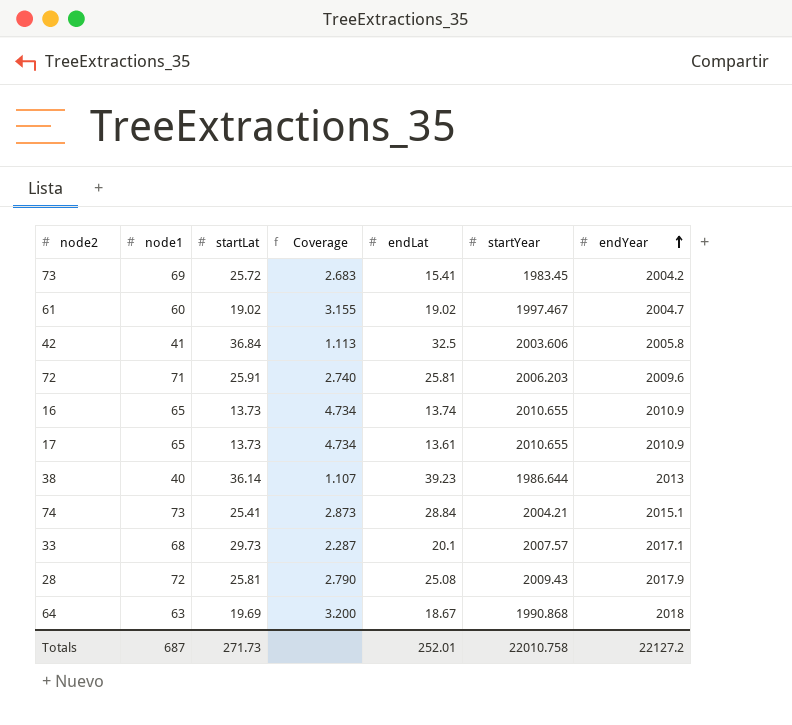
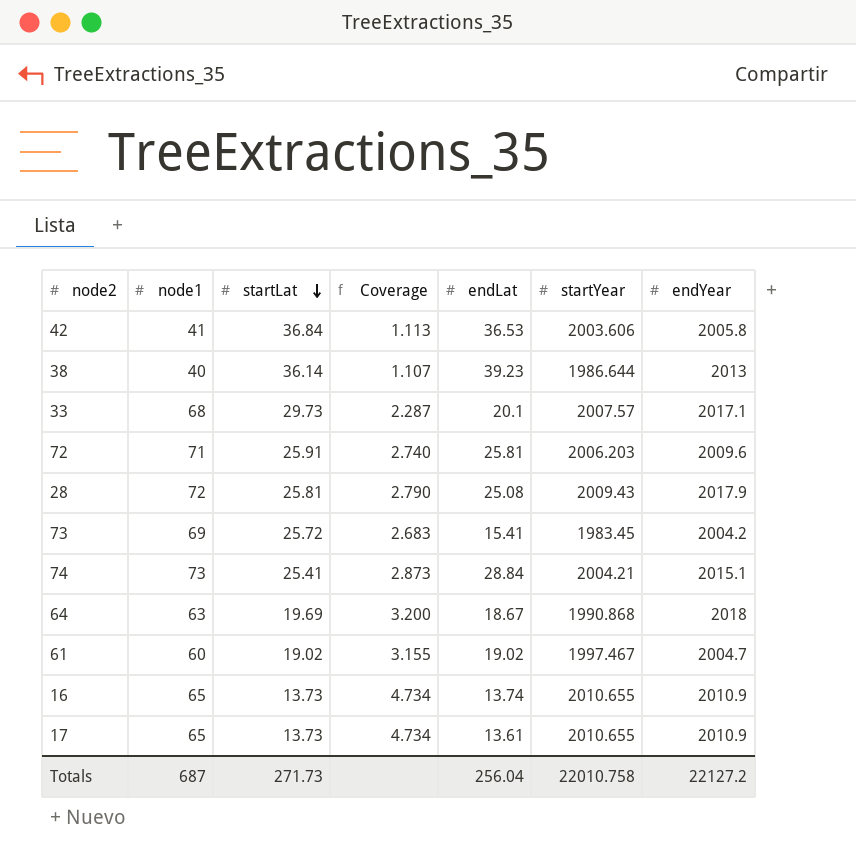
row order: endYear ascending -> startLat descending
42 | endLat: 32.5 -> 36.53
Totals | endLat: 252.01 -> 256.04

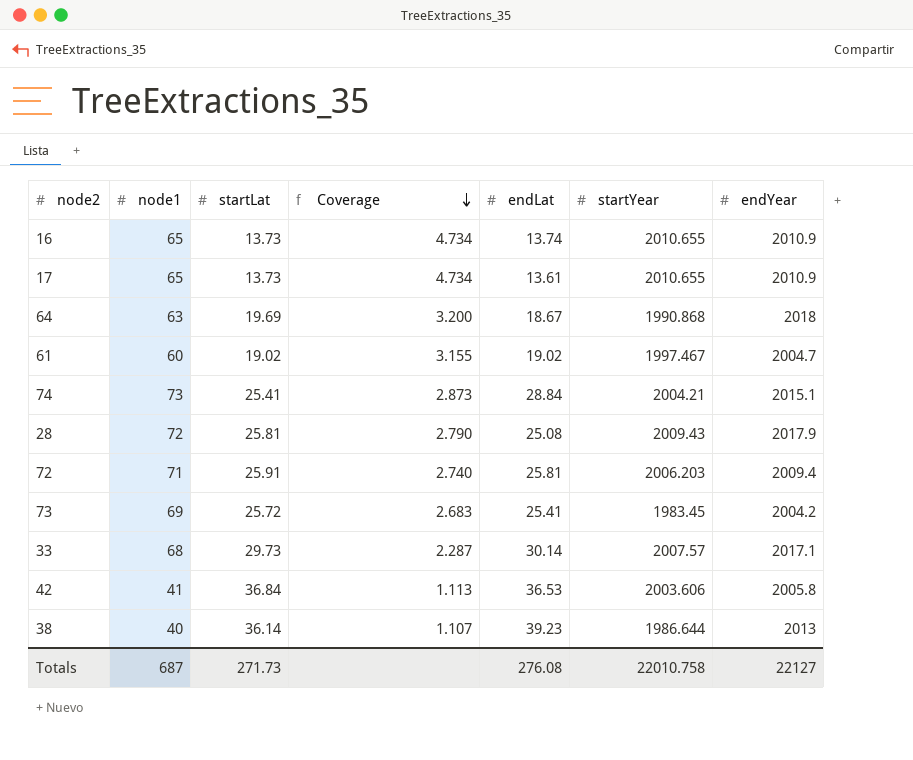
row order: startLat descending -> Coverage descending
72 | endYear: 2009.6 -> 2009.4
73 | endLat: 15.41 -> 25.41
33 | endLat: 20.1 -> 30.14
Totals | endLat: 256.04 -> 276.08
Totals | endYear: 22127.2 -> 22127

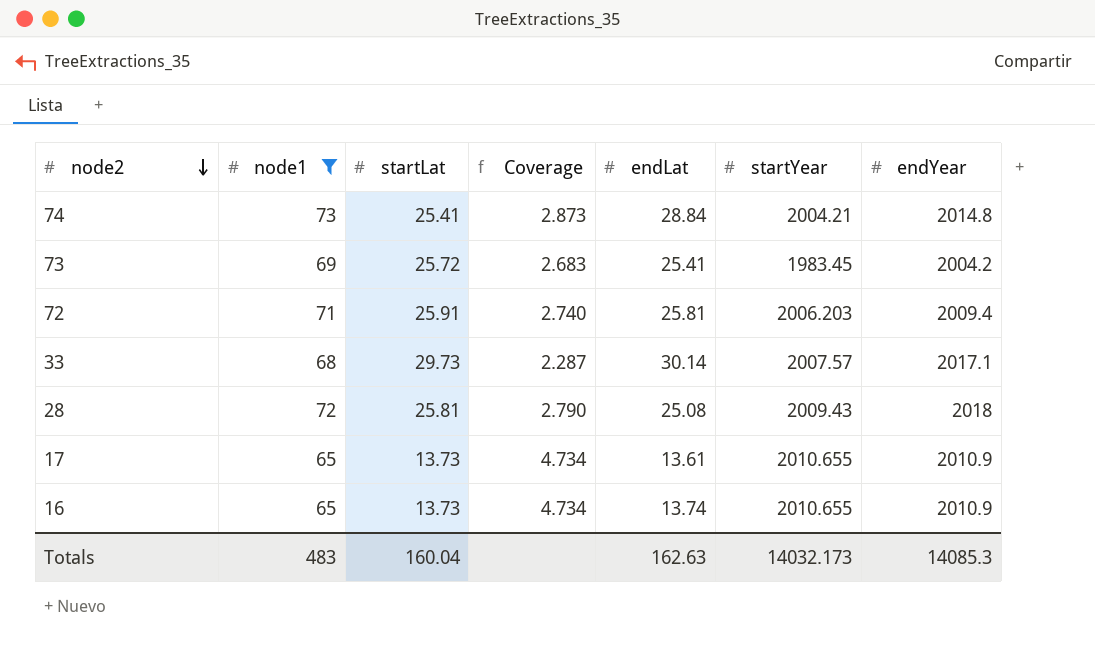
filter: none -> node1 >= 65
row order: Coverage descending -> node2 descending
74 | endYear: 2015.1 -> 2014.8
28 | endYear: 2017.9 -> 2018
Totals | node1: 687 -> 483
Totals | startLat: 271.73 -> 160.04
Totals | endLat: 276.08 -> 162.63
Totals | startYear: 22010.758 -> 14032.173
Totals | endYear: 22127 -> 14085.3

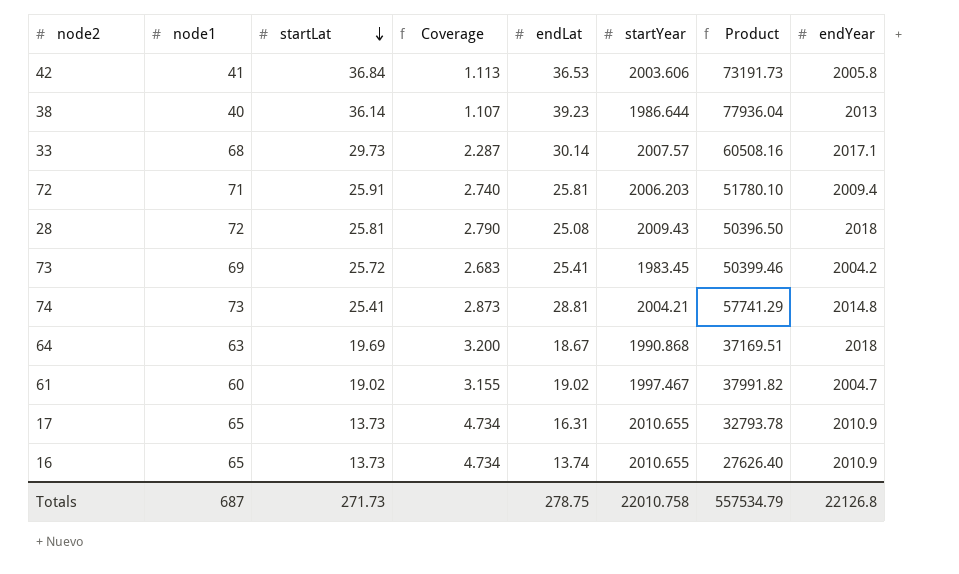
filter: node1 >= 65 -> none
row order: node2 descending -> startLat descending
column Product | formula: none -> [endLat] * [startYear]
74 | endLat: 28.84 -> 28.81
17 | endLat: 13.61 -> 16.31
Totals | node1: 483 -> 687
Totals | startLat: 160.04 -> 271.73
Totals | endLat: 162.63 -> 278.75
Totals | startYear: 14032.173 -> 22010.758
Totals | endYear: 14085.3 -> 22126.8

